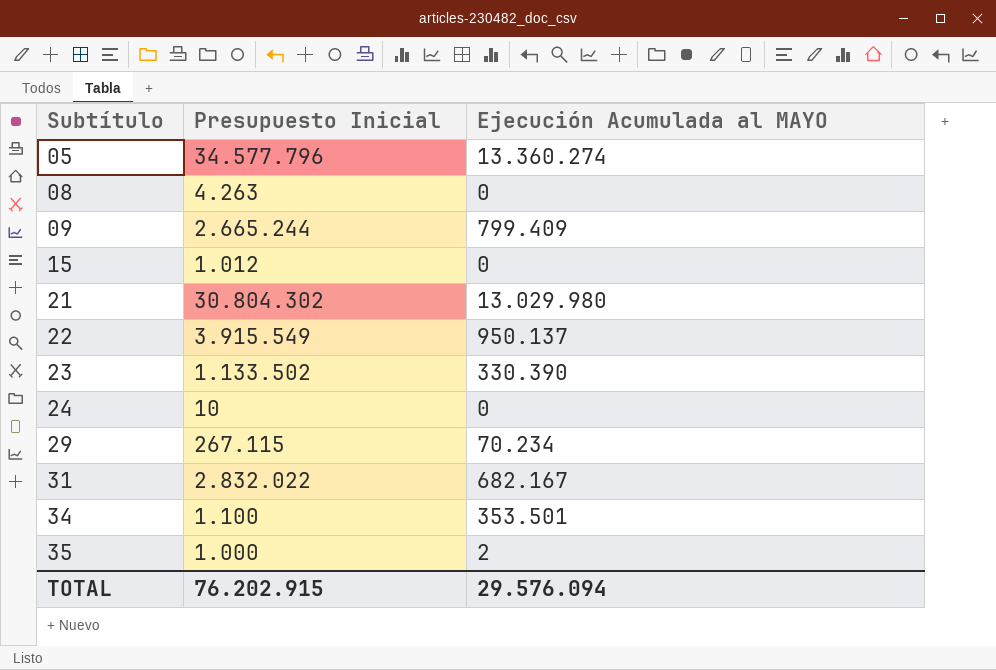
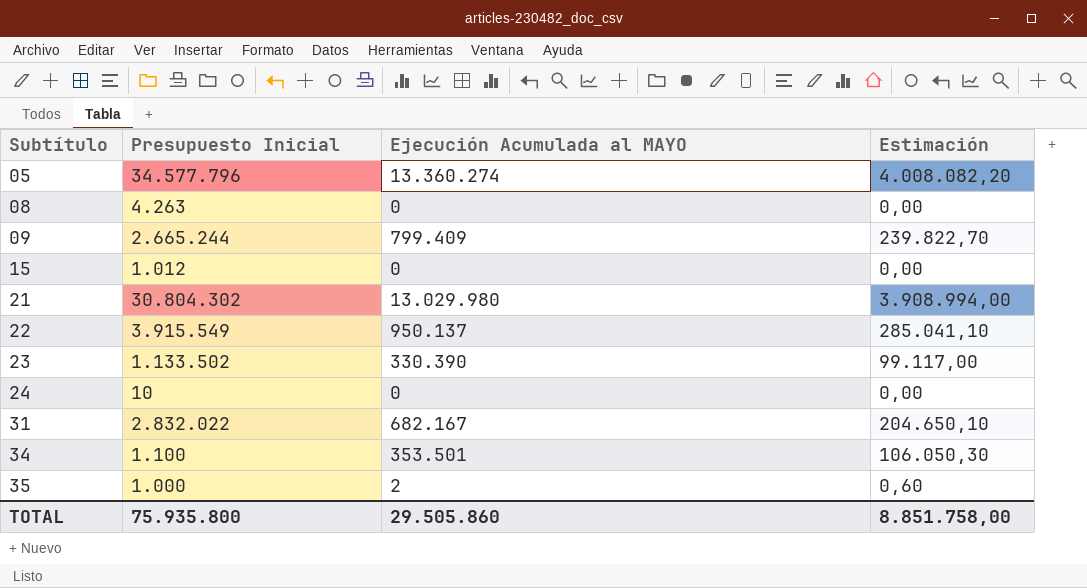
column Estimación | formula: none -> [Ejecución Acumulada al MAYO] * 0,3
row 29: 267.115 | 70.234 -> none
TOTAL | Presupuesto Inicial: 76.202.915 -> 75.935.800
TOTAL | Ejecución Acumulada al MAYO: 29.576.094 -> 29.505.860

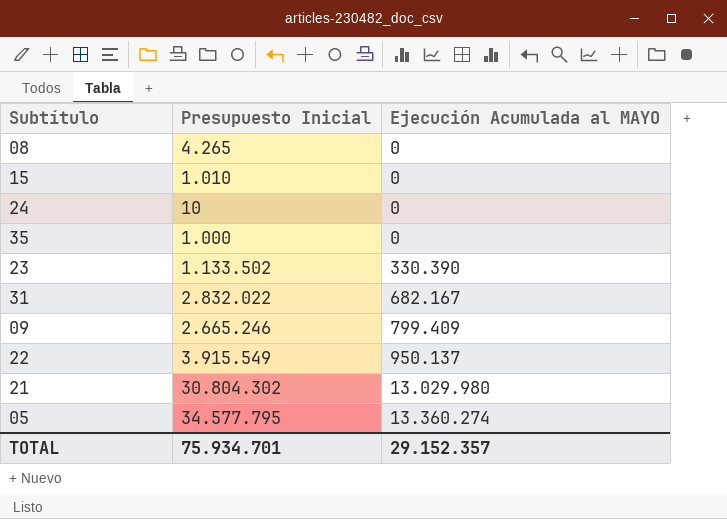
row order: Subtítulo ascending -> Ejecución Acumulada al MAYO ascending
column Estimación | formula: [Ejecución Acumulada al MAYO] * 0,3 -> none
row 34: 1.100 | 353.501 | 106.050,30 -> none
08 | Presupuesto Inicial: 4.263 -> 4.265
15 | Presupuesto Inicial: 1.012 -> 1.010
35 | Ejecución Acumulada al MAYO: 2 -> 0
09 | Presupuesto Inicial: 2.665.244 -> 2.665.246
05 | Presupuesto Inicial: 34.577.796 -> 34.577.795
TOTAL | Presupuesto Inicial: 75.935.800 -> 75.934.701
TOTAL | Ejecución Acumulada al MAYO: 29.505.860 -> 29.152.357

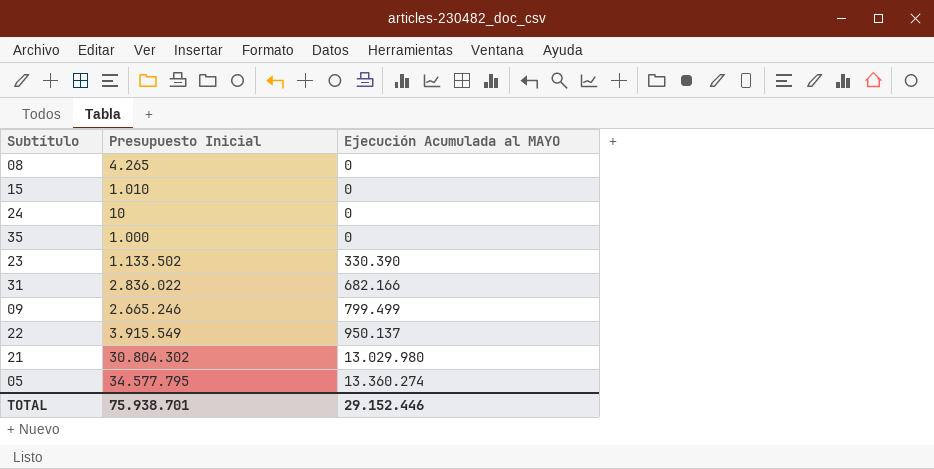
31 | Presupuesto Inicial: 2.832.022 -> 2.836.022
31 | Ejecución Acumulada al MAYO: 682.167 -> 682.166
09 | Ejecución Acumulada al MAYO: 799.409 -> 799.499
TOTAL | Presupuesto Inicial: 75.934.701 -> 75.938.701
TOTAL | Ejecución Acumulada al MAYO: 29.152.357 -> 29.152.446

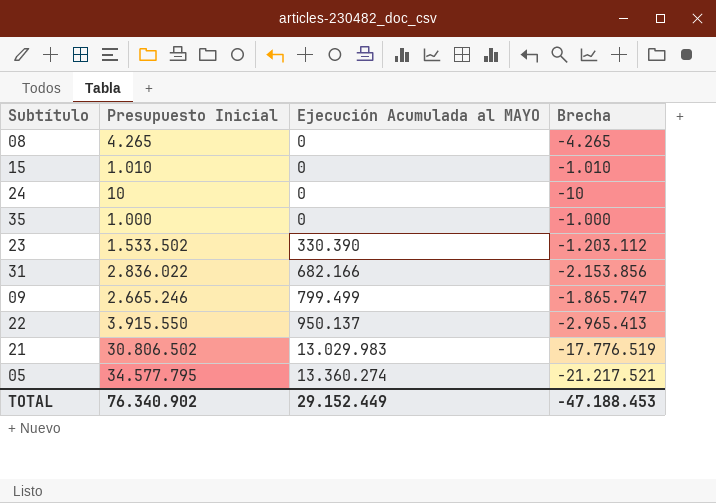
column Brecha | formula: none -> [Ejecución Acumulada al MAYO] - [Presupuesto Inicial]
23 | Presupuesto Inicial: 1.133.502 -> 1.533.502
22 | Presupuesto Inicial: 3.915.549 -> 3.915.550
21 | Presupuesto Inicial: 30.804.302 -> 30.806.502
21 | Ejecución Acumulada al MAYO: 13.029.980 -> 13.029.983
TOTAL | Presupuesto Inicial: 75.938.701 -> 76.340.902
TOTAL | Ejecución Acumulada al MAYO: 29.152.446 -> 29.152.449

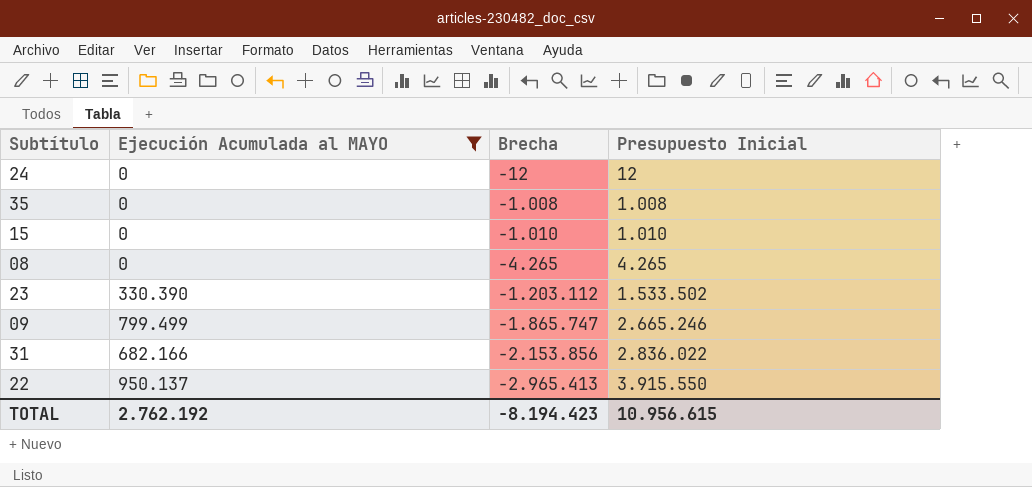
filter: none -> Ejecución Acumulada al MAYO <= 950.137
row order: Ejecución Acumulada al MAYO ascending -> Brecha descending
column Presupuesto Inicial | position: 2 -> 4
24 | Brecha: -10 -> -12
24 | Presupuesto Inicial: 10 -> 12
35 | Brecha: -1.000 -> -1.008
35 | Presupuesto Inicial: 1.000 -> 1.008
TOTAL | Ejecución Acumulada al MAYO: 29.152.449 -> 2.762.192
TOTAL | Brecha: -47.188.453 -> -8.194.423
TOTAL | Presupuesto Inicial: 76.340.902 -> 10.956.615

